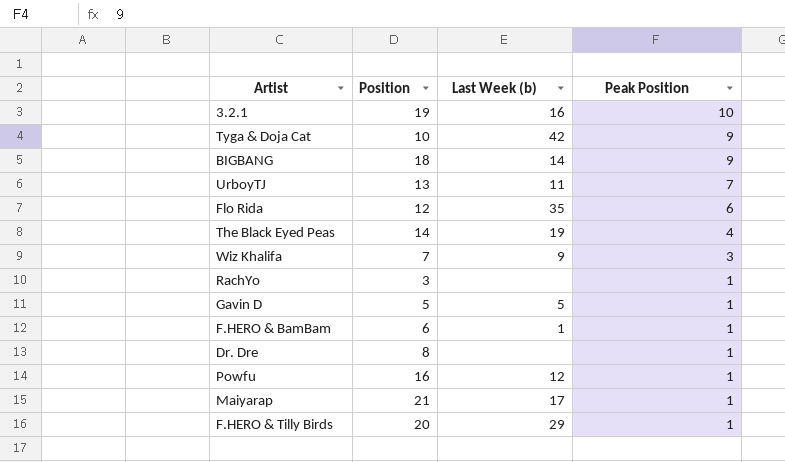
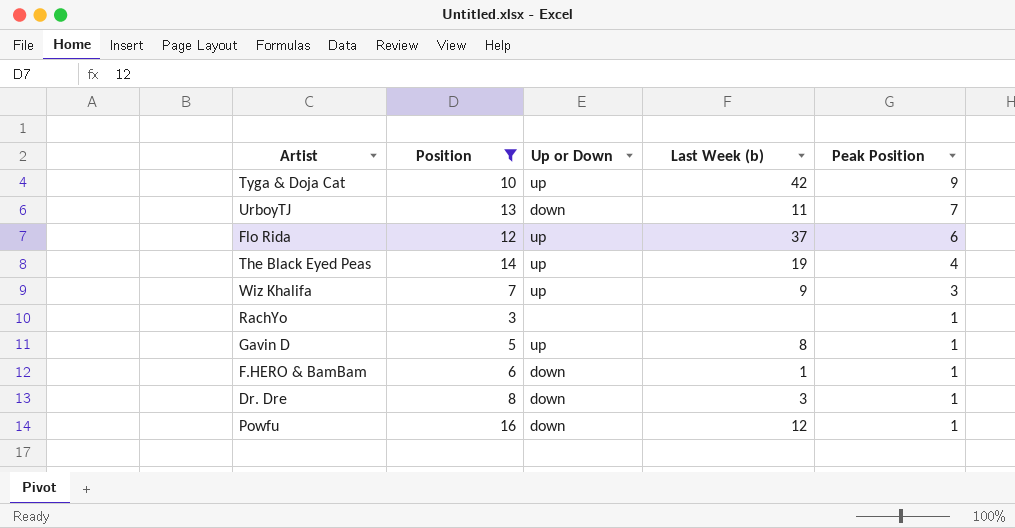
filter: none -> Position <= 16
column Up or Down | position: none -> 3
Flo Rida | Last Week (b): 35 -> 37
Gavin D | Last Week (b): 5 -> 8
Dr. Dre | Last Week (b): none -> 3

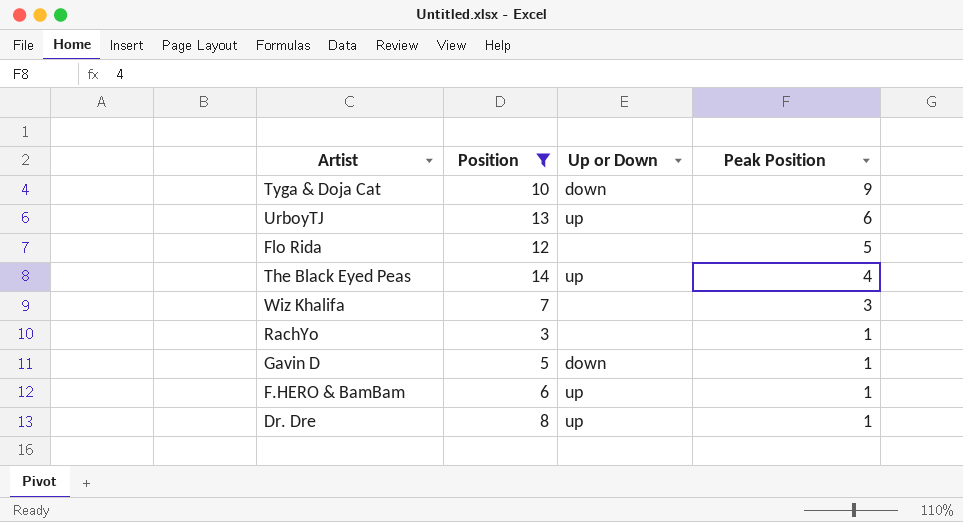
column Last Week (b) | position: 4 -> none
row Powfu: 16 | down | 12 | 1 -> none
Tyga & Doja Cat | Up or Down: up -> down
UrboyTJ | Up or Down: down -> up
UrboyTJ | Peak Position: 7 -> 6
Flo Rida | Up or Down: up -> none
Flo Rida | Peak Position: 6 -> 5
Wiz Khalifa | Up or Down: up -> none
Gavin D | Up or Down: up -> down
F.HERO & BamBam | Up or Down: down -> up
Dr. Dre | Up or Down: down -> up

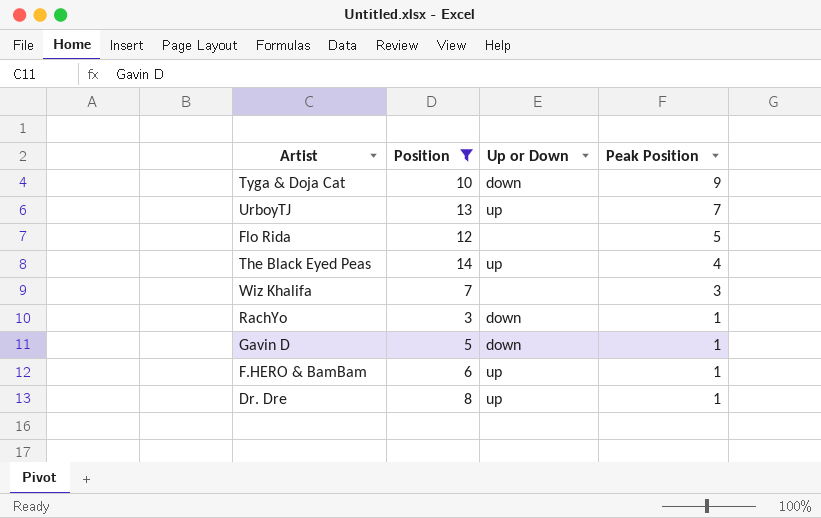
UrboyTJ | Peak Position: 6 -> 7
RachYo | Up or Down: none -> down

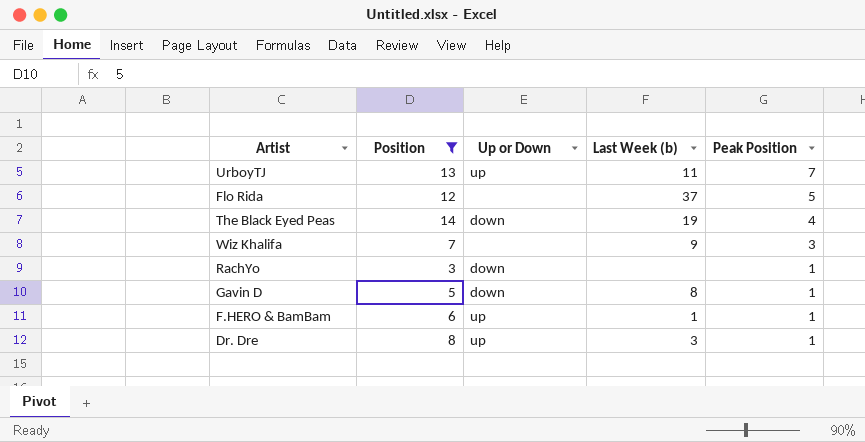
column Last Week (b) | position: none -> 4
row Tyga & Doja Cat: 10 | down | 9 -> none
The Black Eyed Peas | Up or Down: up -> down

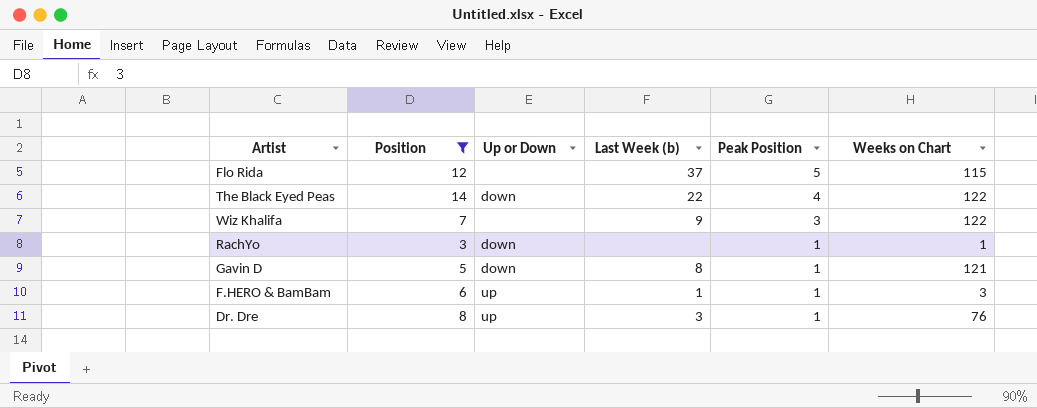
column Weeks on Chart | position: none -> 6
row UrboyTJ: 13 | up | 11 | 7 -> none
The Black Eyed Peas | Last Week (b): 19 -> 22

